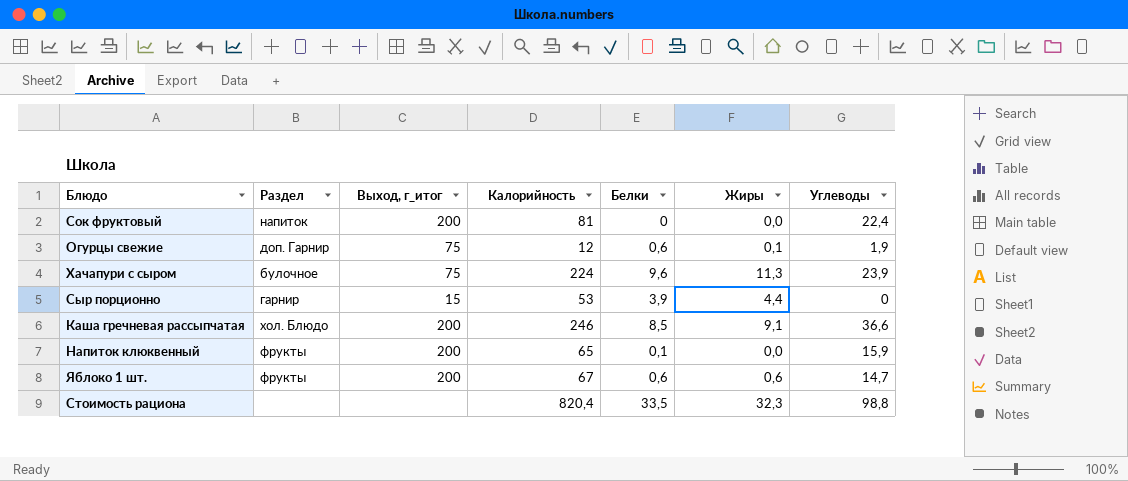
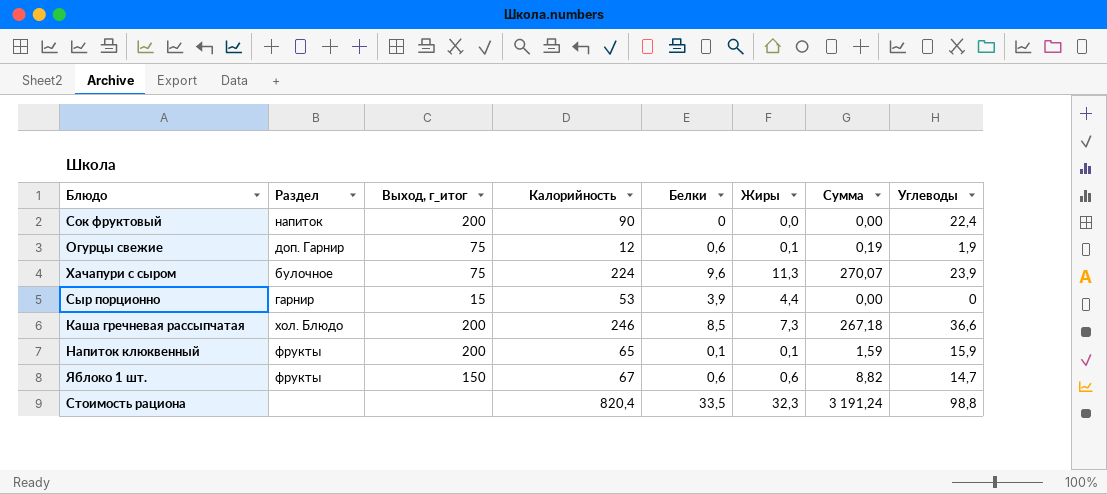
column Сумма | formula: none -> [Жиры] * [Углеводы]
Сок фруктовый | Калорийность: 81 -> 90
Каша гречневая рассыпчатая | Жиры: 9,1 -> 7,3
Напиток клюквенный | Жиры: 0,0 -> 0,1
Яблоко 1 шт. | Выход, г_итог: 200 -> 150

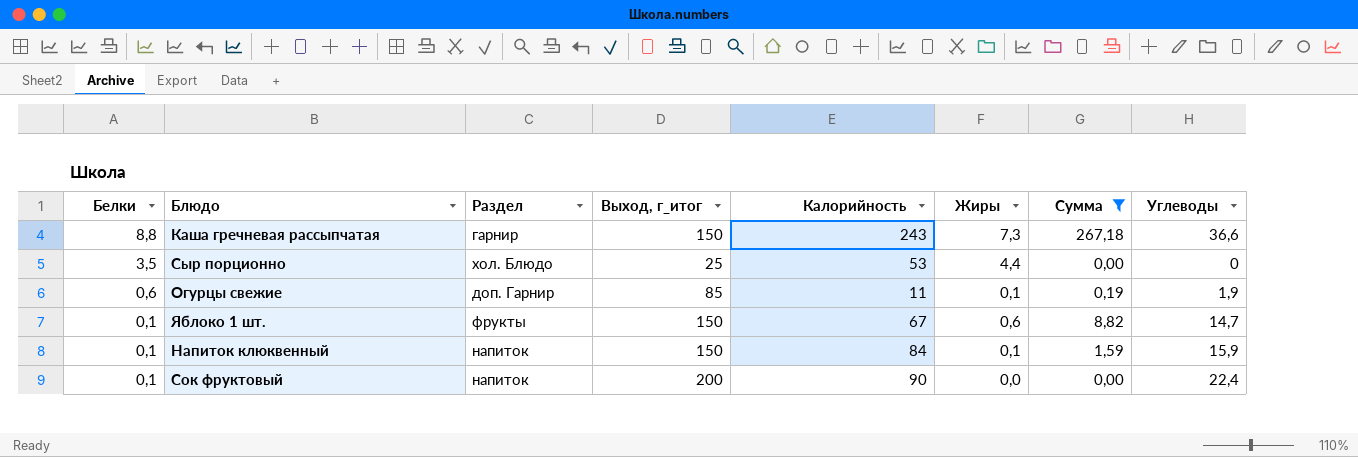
filter: none -> Сумма <= 267,18
row order: none -> Белки descending
column Белки | position: 5 -> 1
Каша гречневая рассыпчатая | Белки: 8,5 -> 8,8
Каша гречневая рассыпчатая | Раздел: хол. Блюдо -> гарнир
Каша гречневая рассыпчатая | Выход, г_итог: 200 -> 150
Каша гречневая рассыпчатая | Калорийность: 246 -> 243
Сыр порционно | Белки: 3,9 -> 3,5
Сыр порционно | Раздел: гарнир -> хол. Блюдо
Сыр порционно | Выход, г_итог: 15 -> 25
Огурцы свежие | Выход, г_итог: 75 -> 85
Огурцы свежие | Калорийность: 12 -> 11
Яблоко 1 шт. | Белки: 0,6 -> 0,1
Напиток клюквенный | Раздел: фрукты -> напиток
Напиток клюквенный | Выход, г_итог: 200 -> 150
Напиток клюквенный | Калорийность: 65 -> 84
Сок фруктовый | Белки: 0 -> 0,1

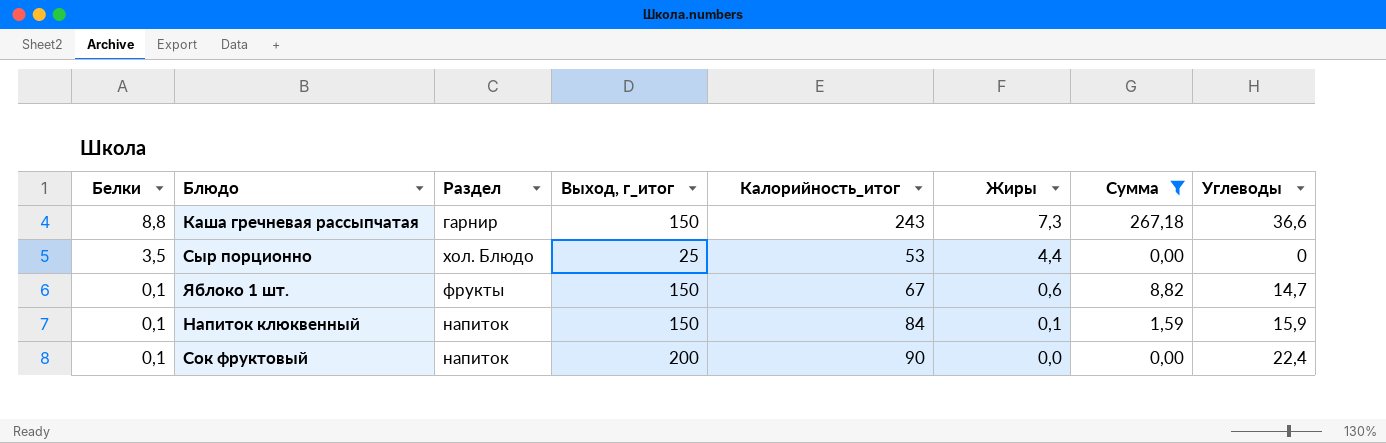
column name: Калорийность -> Калорийность_итог
row Огурцы свежие: 0,6 | доп. Гарнир | 85 | 11 | 0,1 | 0,19 | 1,9 -> none

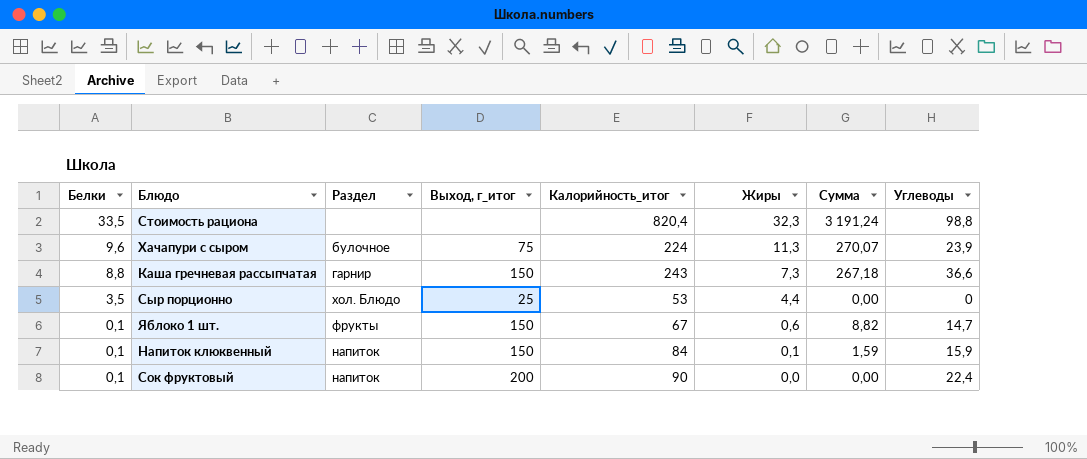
filter: Сумма <= 267,18 -> none

